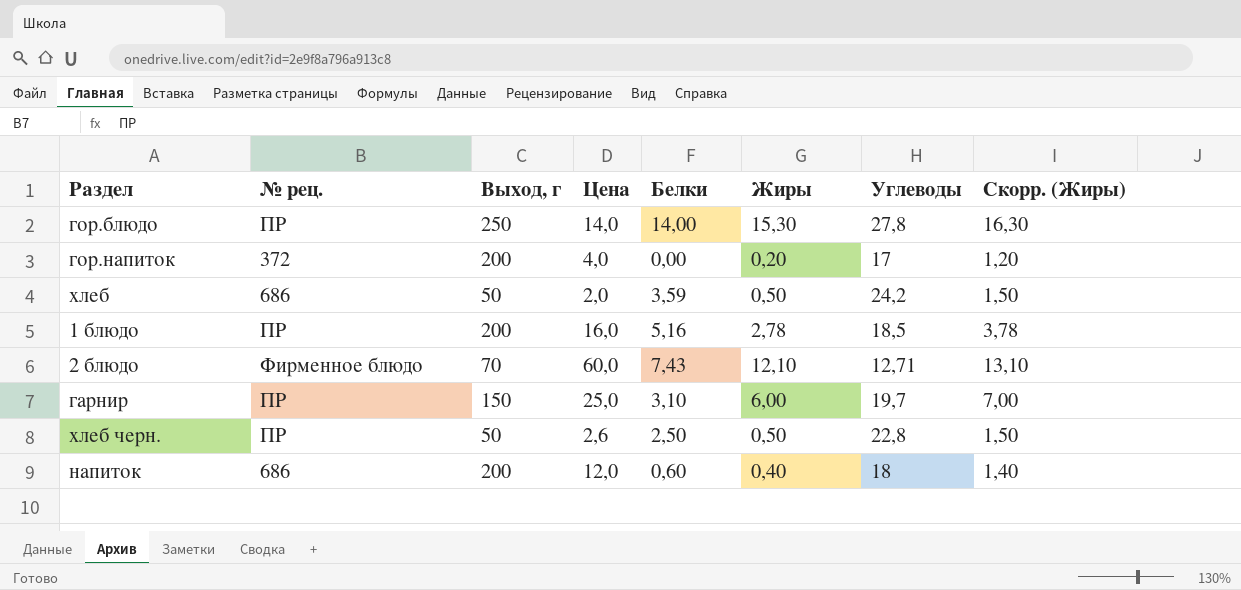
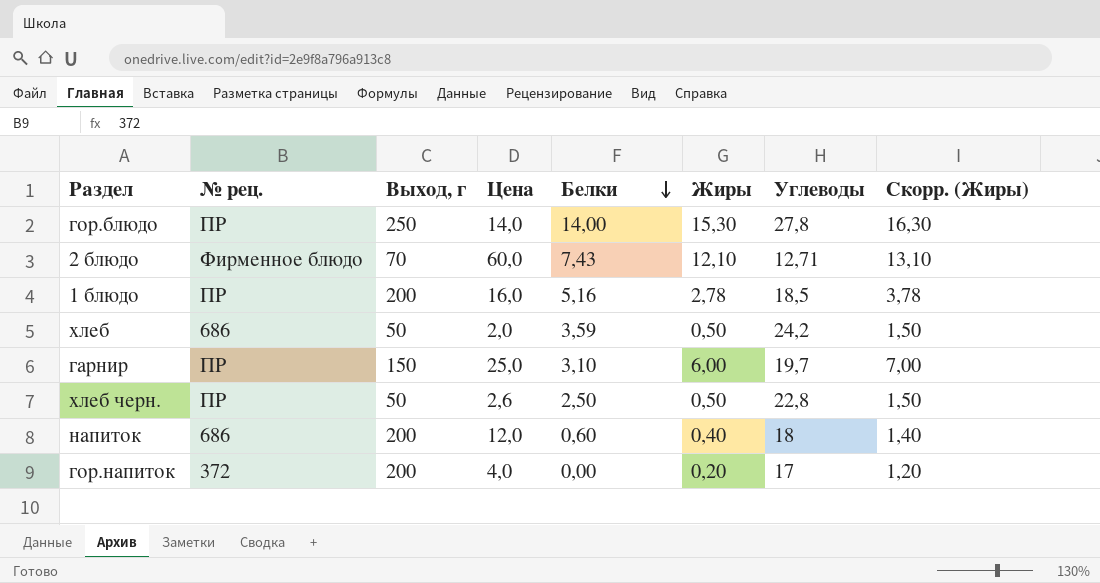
row order: none -> Белки descending

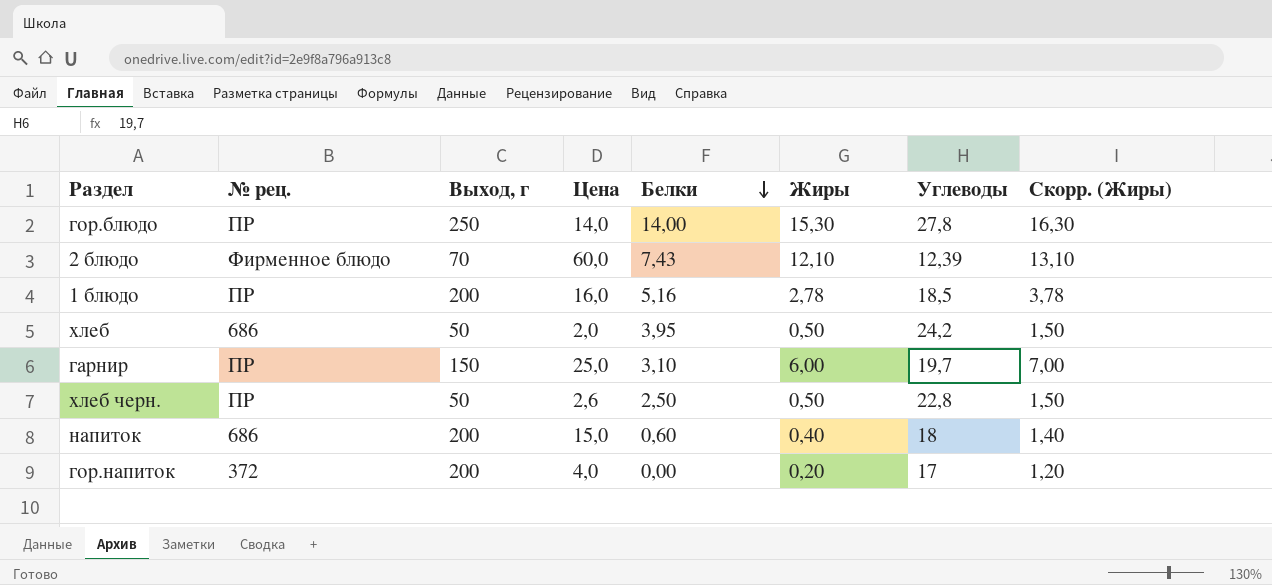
2 блюдо | Углеводы: 12,71 -> 12,39
хлеб | Белки: 3,59 -> 3,95
напиток | Цена: 12,0 -> 15,0

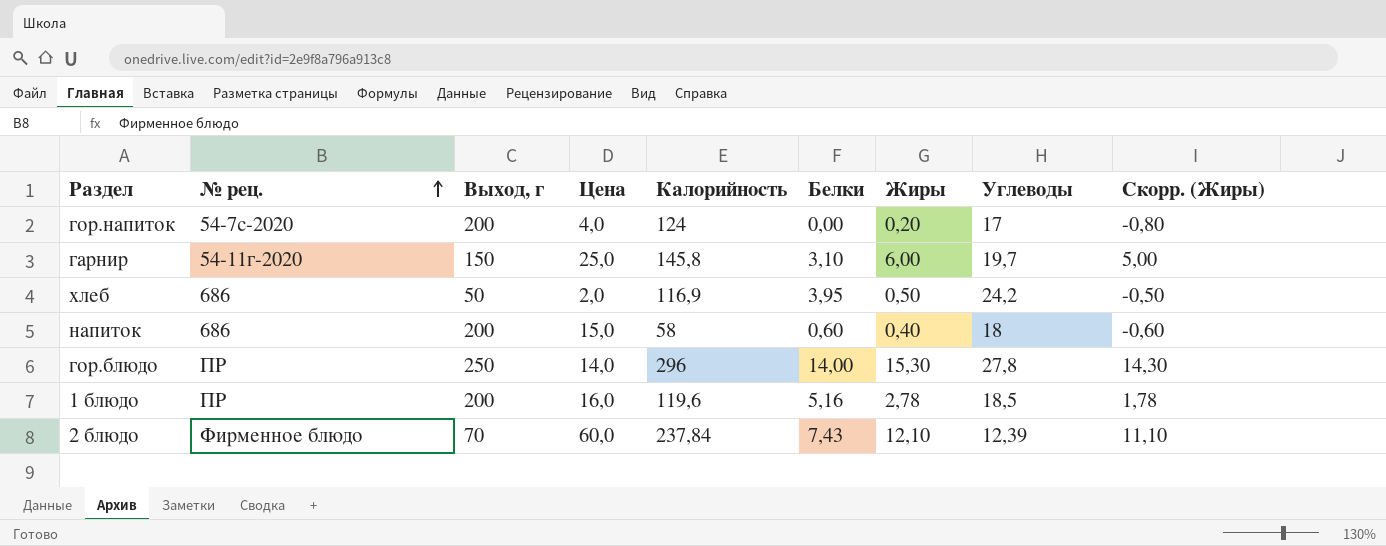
row order: Белки descending -> № рец. ascending
column Калорийность | position: none -> 5
column Скорр. (Жиры) | formula: [Жиры] + 1 -> [Жиры] - 1
row хлеб черн.: ПР | 50 | 2,6 | 2,50 | 0,50 | 22,8 | 1,50 -> none
гор.напиток | № рец.: 372 -> 54-7с-2020
гарнир | № рец.: ПР -> 54-11г-2020

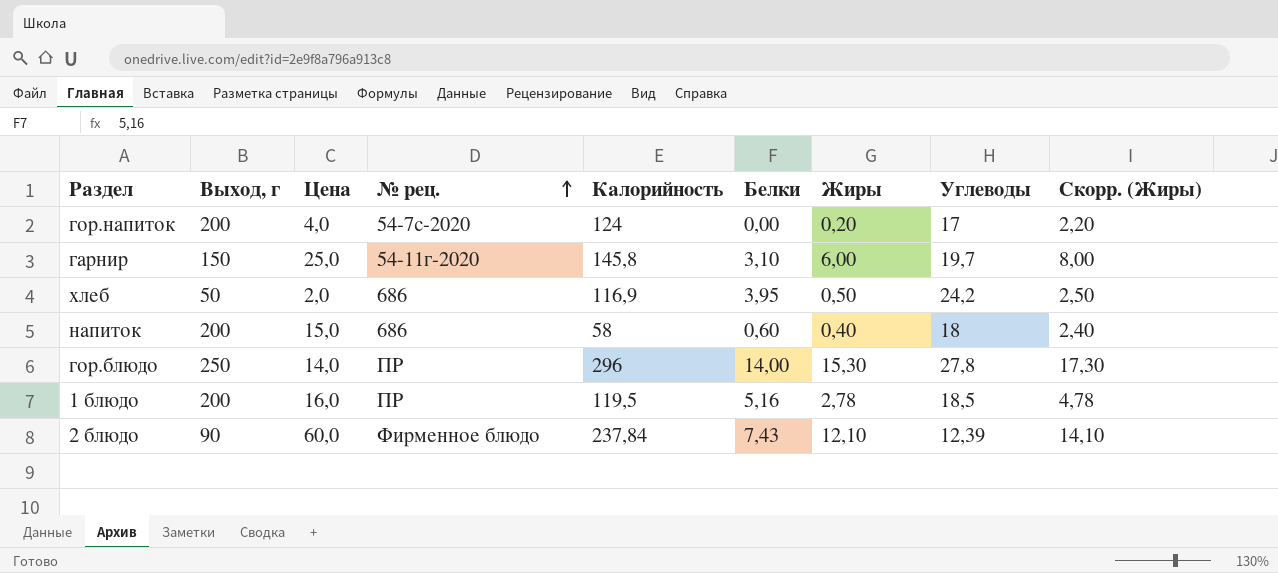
column № рец. | position: 2 -> 4
column Скорр. (Жиры) | formula: [Жиры] - 1 -> [Жиры] + 2
1 блюдо | Калорийность: 119,6 -> 119,5
2 блюдо | Выход, г: 70 -> 90

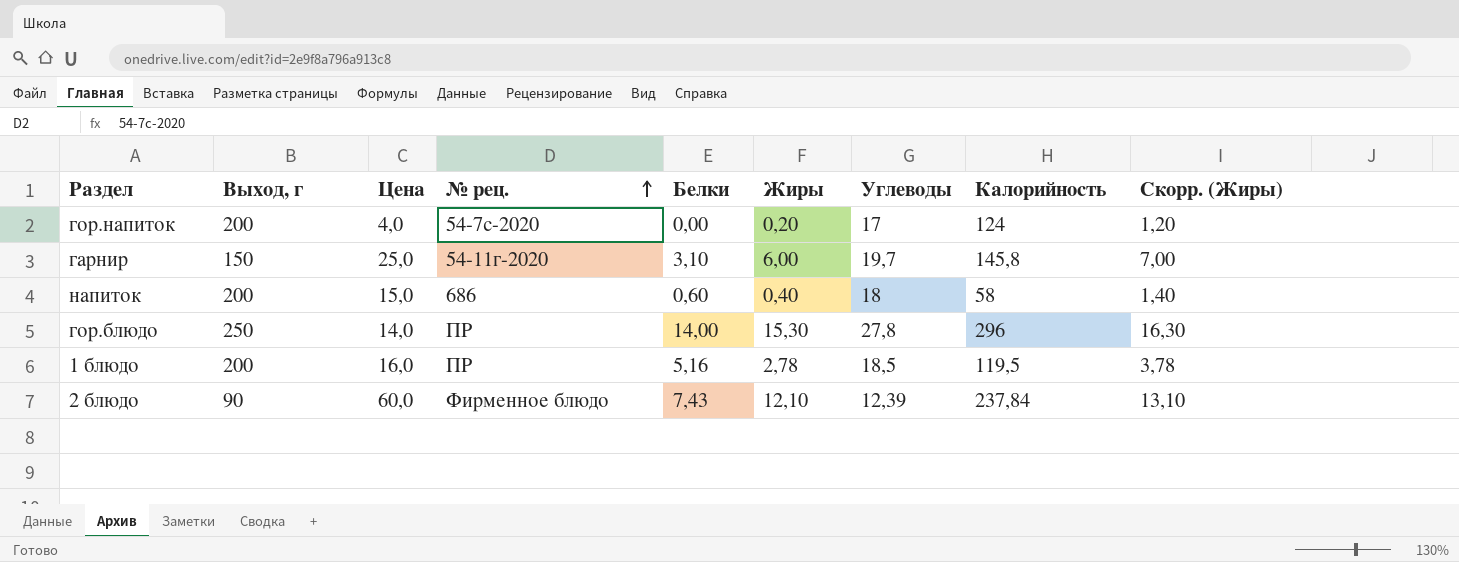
column Калорийность | position: 5 -> 8
column Скорр. (Жиры) | formula: [Жиры] + 2 -> [Жиры] + 1
row хлеб: 50 | 2,0 | 686 | 116,9 | 3,95 | 0,50 | 24,2 | 2,50 -> none

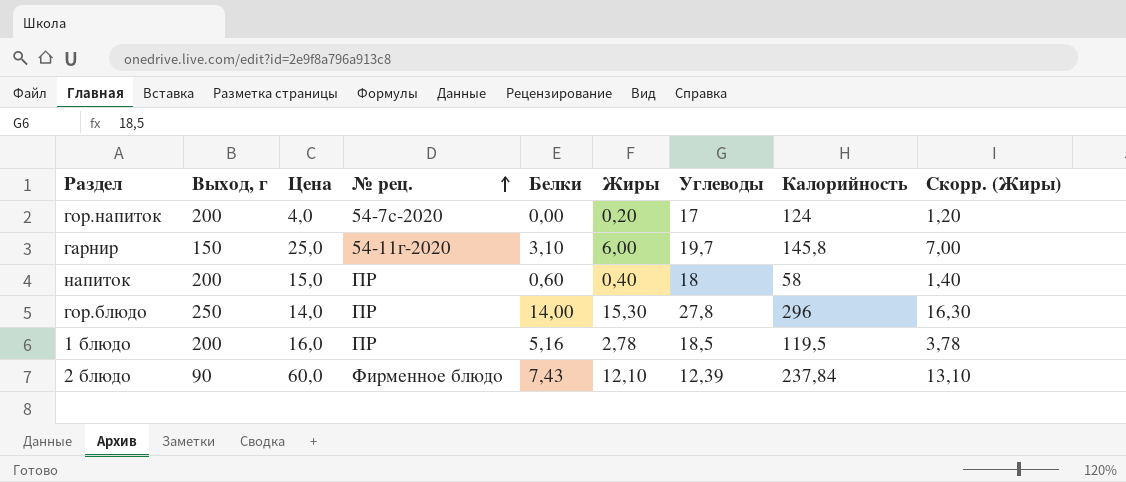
напиток | № рец.: 686 -> ПР

